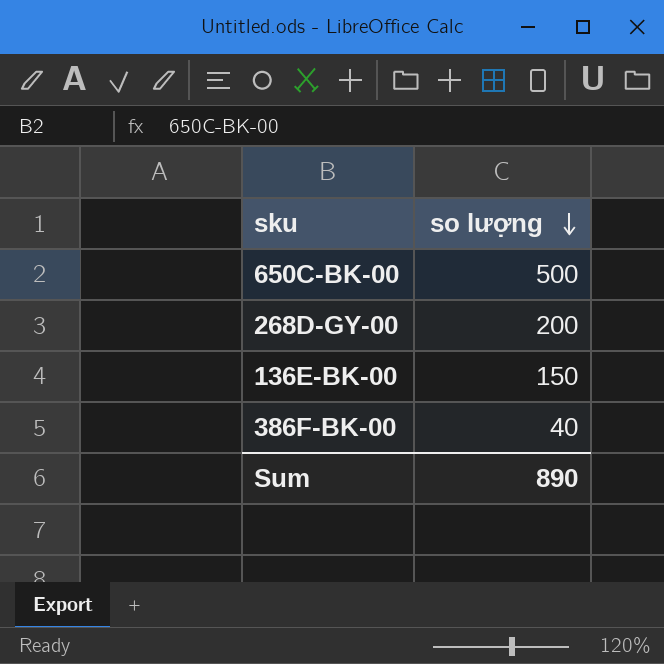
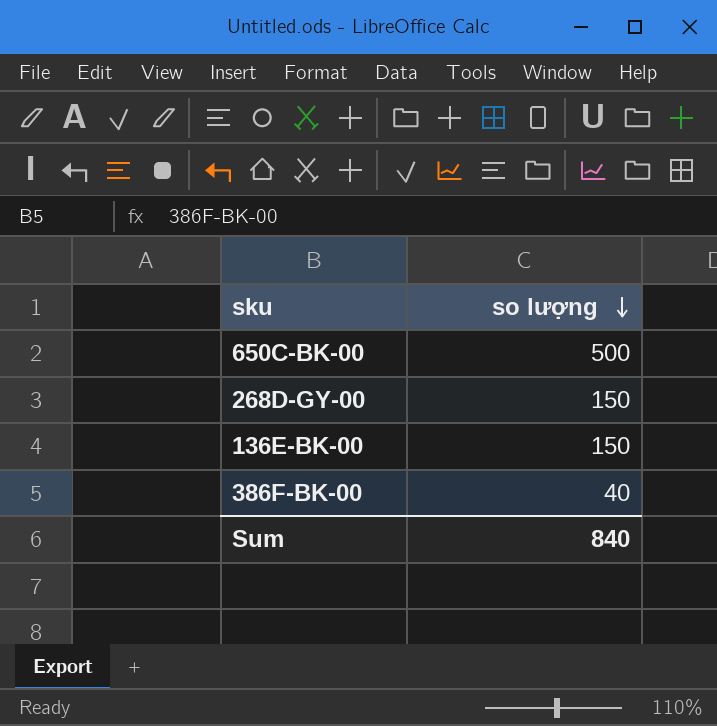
268D-GY-00 | so lượng: 200 -> 150
Sum | so lượng: 890 -> 840

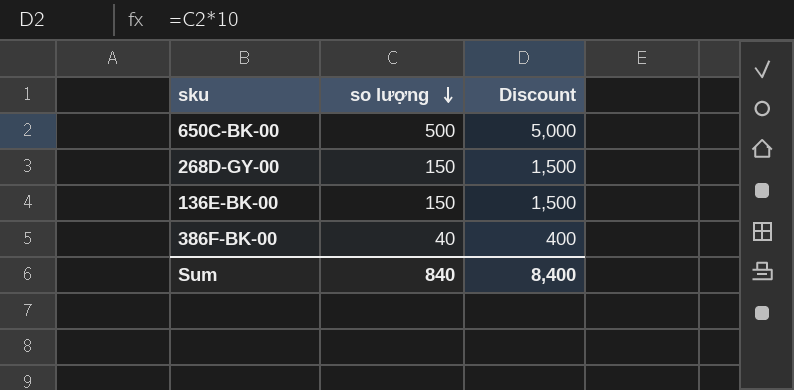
column Discount | formula: none -> [so lượng] * 10

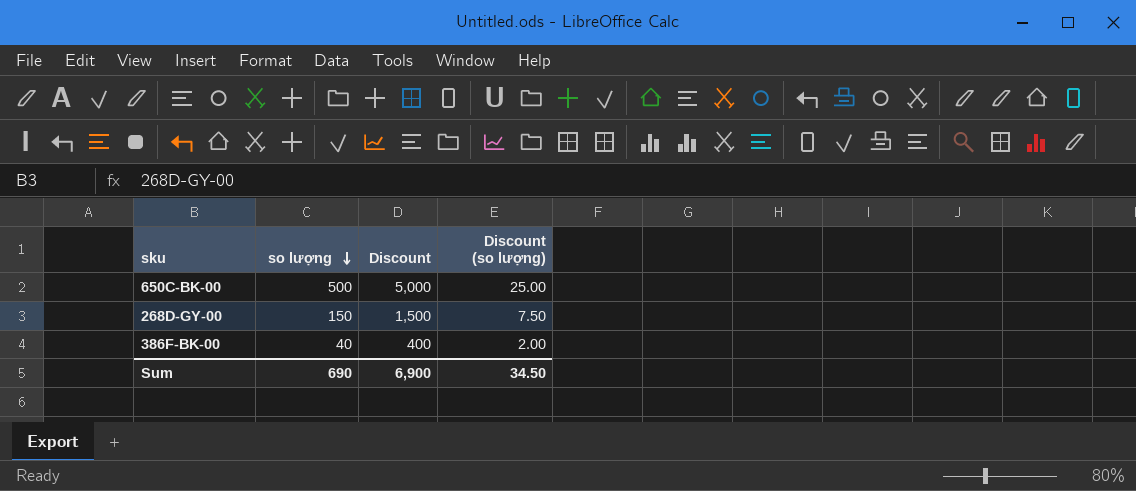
column Discount (so lượng) | formula: none -> [so lượng] * 0.05
row 136E-BK-00: 150 | 1,500 -> none
Sum | so lượng: 840 -> 690
Sum | Discount: 8,400 -> 6,900

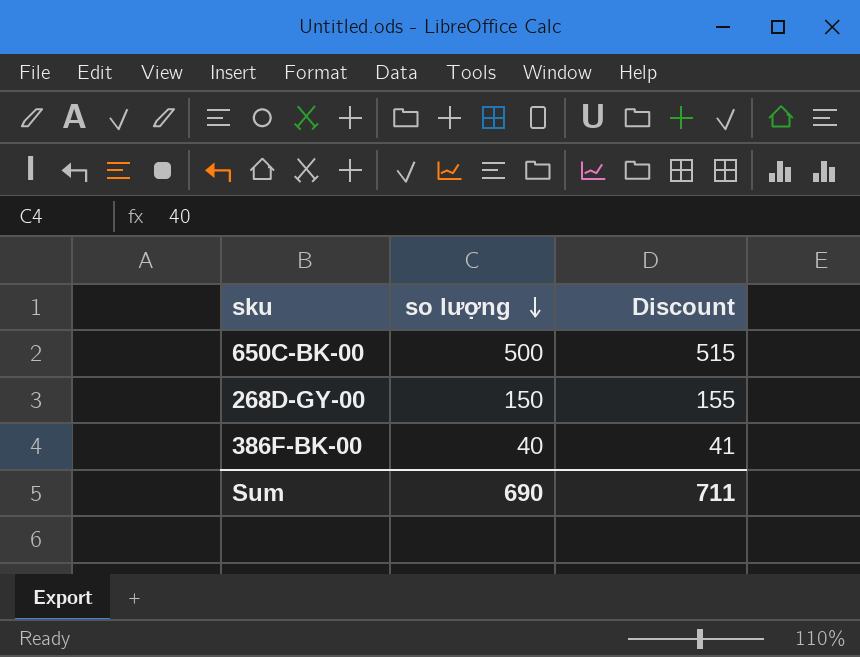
column Discount (so lượng) | formula: [so lượng] * 0.05 -> none
column Discount | formula: [so lượng] * 10 -> [so lượng] * 1.03
Sum | Discount: 6,900 -> 711

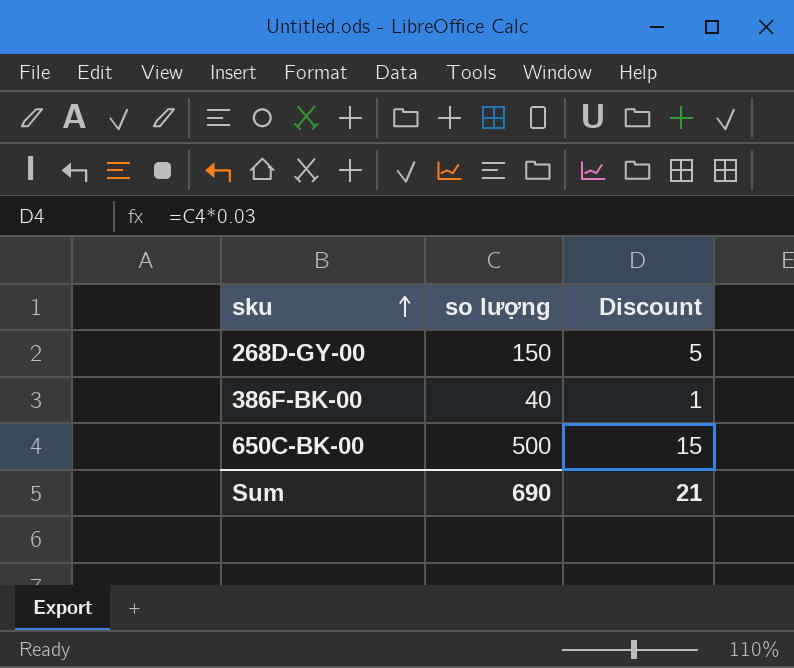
row order: so lượng descending -> sku ascending
column Discount | formula: [so lượng] * 1.03 -> [so lượng] * 0.03
Sum | Discount: 711 -> 21

